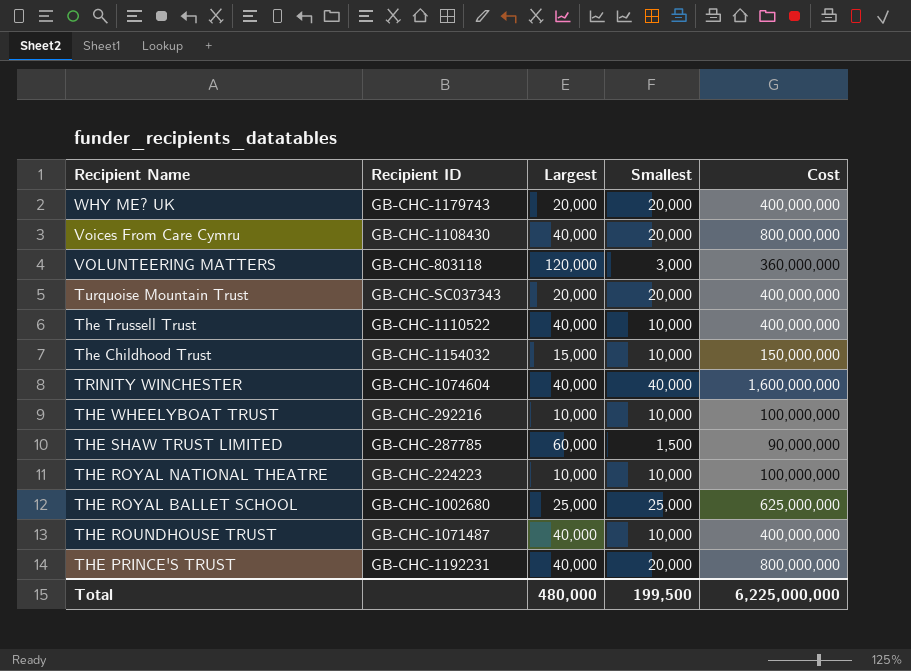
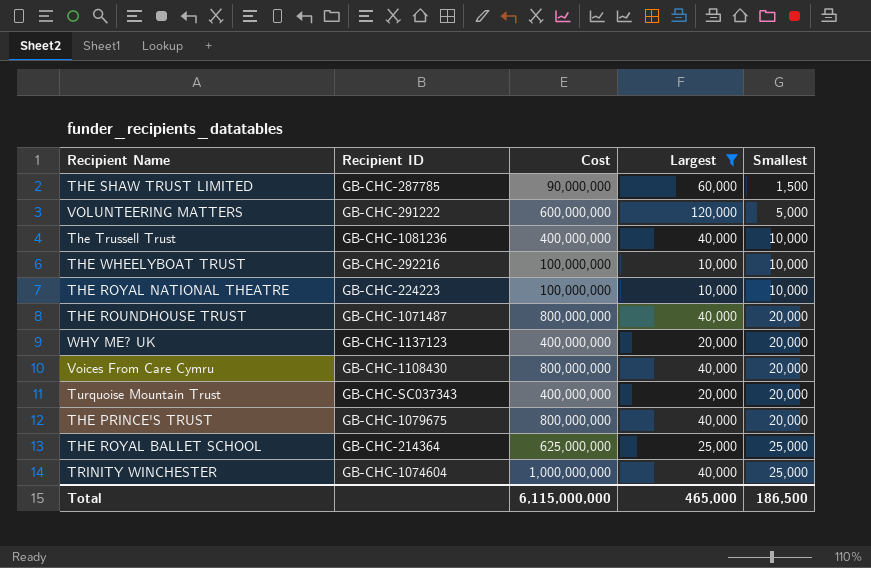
filter: none -> Largest != 15,000
row order: none -> Smallest ascending
column Cost | position: 5 -> 3
VOLUNTEERING MATTERS | Recipient ID: GB-CHC-803118 -> GB-CHC-291222
VOLUNTEERING MATTERS | Cost: 360,000,000 -> 600,000,000
VOLUNTEERING MATTERS | Smallest: 3,000 -> 5,000
The Trussell Trust | Recipient ID: GB-CHC-1110522 -> GB-CHC-1081236
THE ROUNDHOUSE TRUST | Cost: 400,000,000 -> 800,000,000
THE ROUNDHOUSE TRUST | Smallest: 10,000 -> 20,000
WHY ME? UK | Recipient ID: GB-CHC-1179743 -> GB-CHC-1137123
THE PRINCE'S TRUST | Recipient ID: GB-CHC-1192231 -> GB-CHC-1079675
THE ROYAL BALLET SCHOOL | Recipient ID: GB-CHC-1002680 -> GB-CHC-214364
TRINITY WINCHESTER | Cost: 1,600,000,000 -> 1,000,000,000
TRINITY WINCHESTER | Smallest: 40,000 -> 25,000
Total | Cost: 6,225,000,000 -> 6,115,000,000
Total | Largest: 480,000 -> 465,000
Total | Smallest: 199,500 -> 186,500

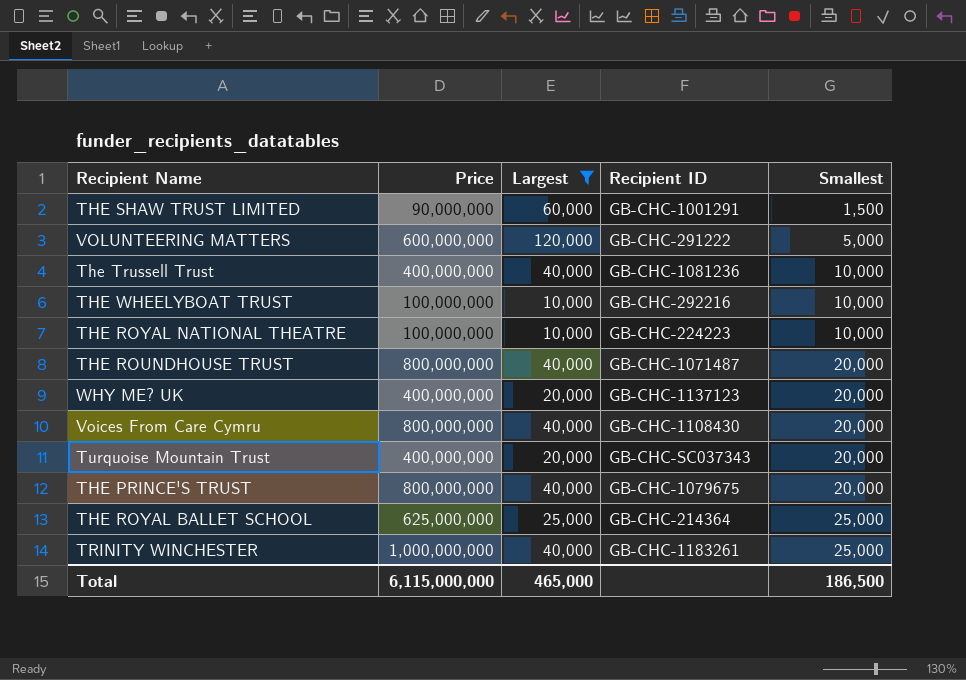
column name: Cost -> Price
column Recipient ID | position: 2 -> 4
THE SHAW TRUST LIMITED | Recipient ID: GB-CHC-287785 -> GB-CHC-1001291
TRINITY WINCHESTER | Recipient ID: GB-CHC-1074604 -> GB-CHC-1183261

